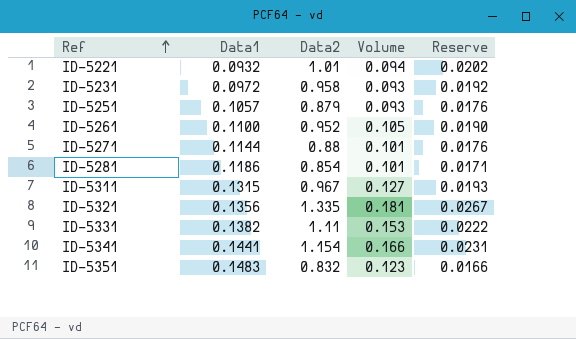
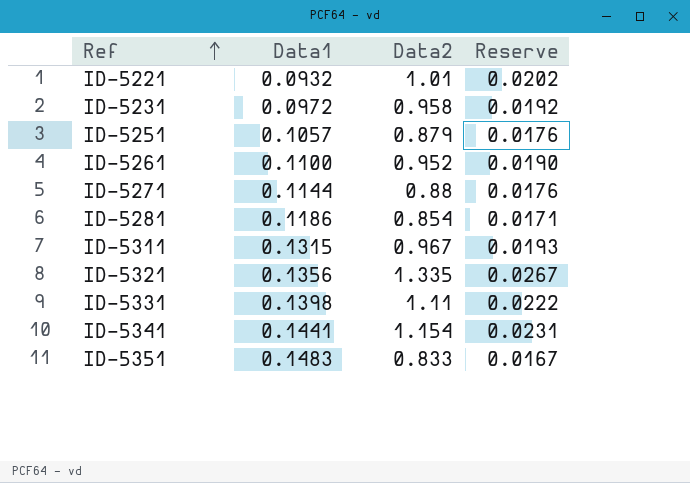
column Volume | formula: [Data1] * [Data2] -> none
ID-5331 | Data1: 0.1382 -> 0.1398
ID-5351 | Data2: 0.832 -> 0.833
ID-5351 | Reserve: 0.0166 -> 0.0167

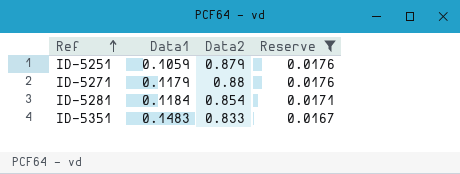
filter: none -> Reserve <= 0.0176
ID-5251 | Data1: 0.1057 -> 0.1059
ID-5271 | Data1: 0.1144 -> 0.1179
ID-5281 | Data1: 0.1186 -> 0.1184

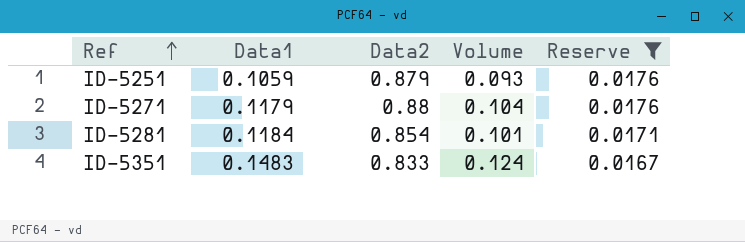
column Volume | formula: none -> [Data1] * [Data2]

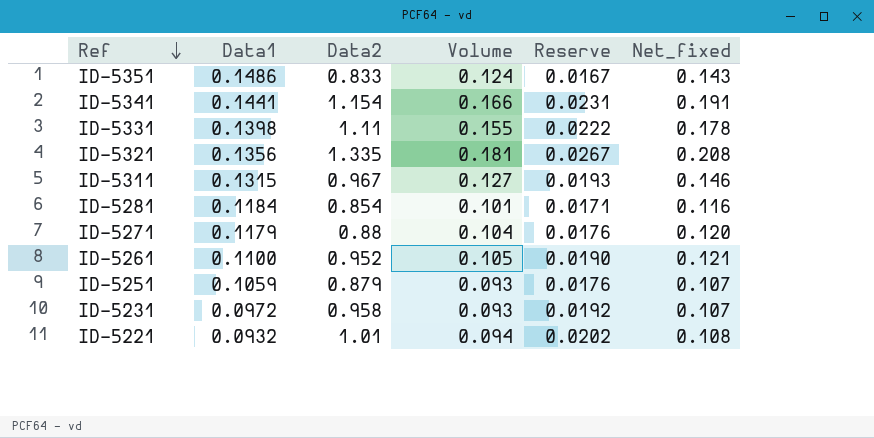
filter: Reserve <= 0.0176 -> none
row order: Ref ascending -> Ref descending
column Net_fixed | formula: none -> [Volume] * 1.15
ID-5351 | Data1: 0.1483 -> 0.1486

